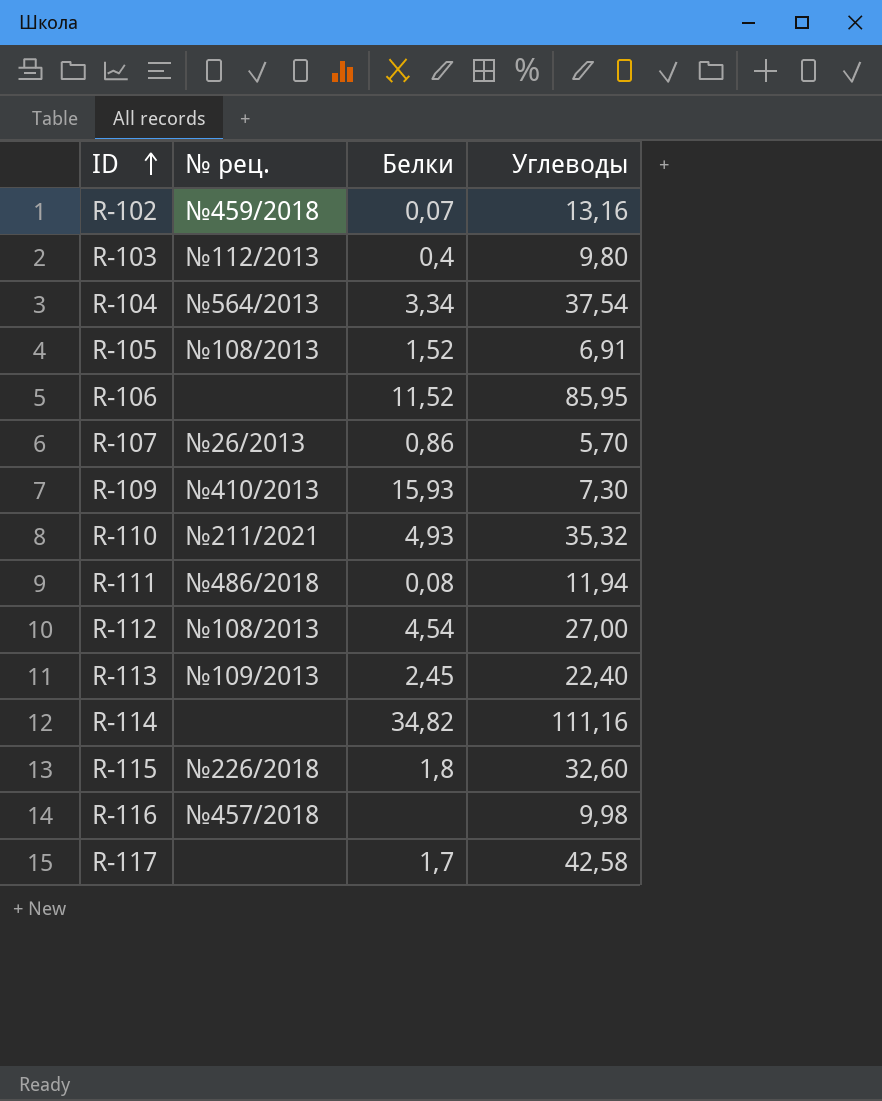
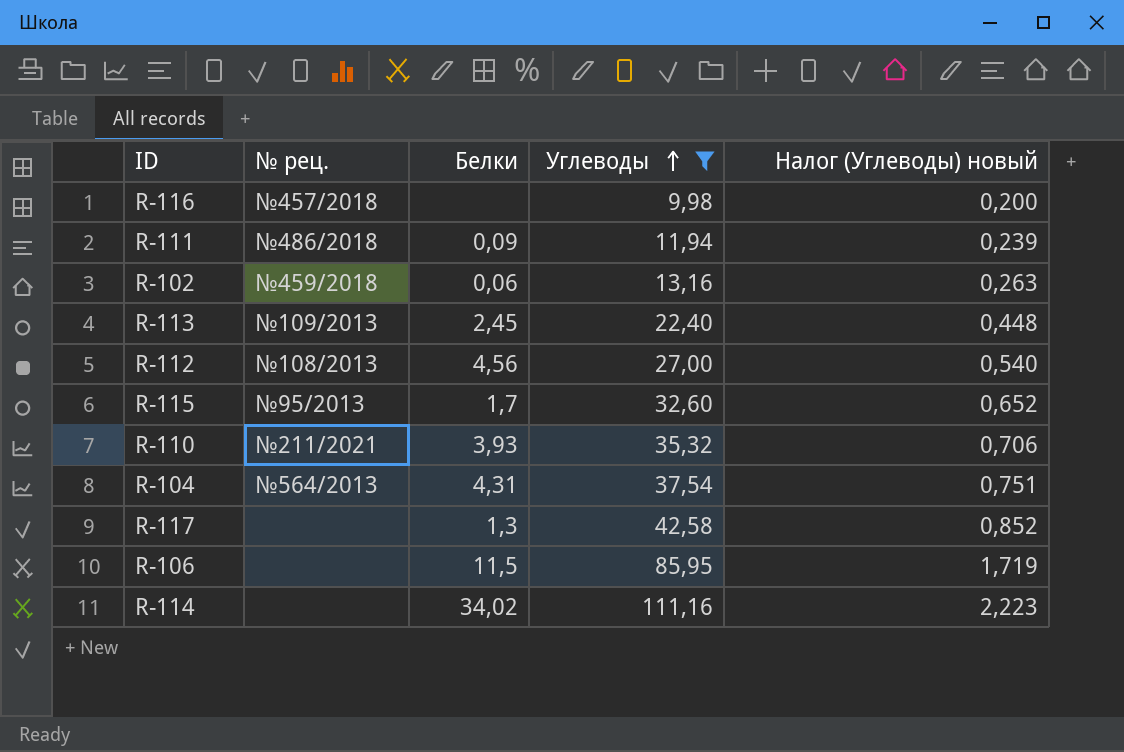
filter: none -> Углеводы >= 9,98
row order: ID ascending -> Углеводы ascending
column Налог (Углеводы) новый | formula: none -> [Углеводы] * 0,02
R-111 | Белки: 0,08 -> 0,09
R-102 | Белки: 0,07 -> 0,06
R-112 | Белки: 4,54 -> 4,56
R-115 | № рец.: №226/2018 -> №95/2013
R-115 | Белки: 1,8 -> 1,7
R-110 | Белки: 4,93 -> 3,93
R-104 | Белки: 3,34 -> 4,31
R-117 | Белки: 1,7 -> 1,3
R-106 | Белки: 11,52 -> 11,5
R-114 | Белки: 34,82 -> 34,02

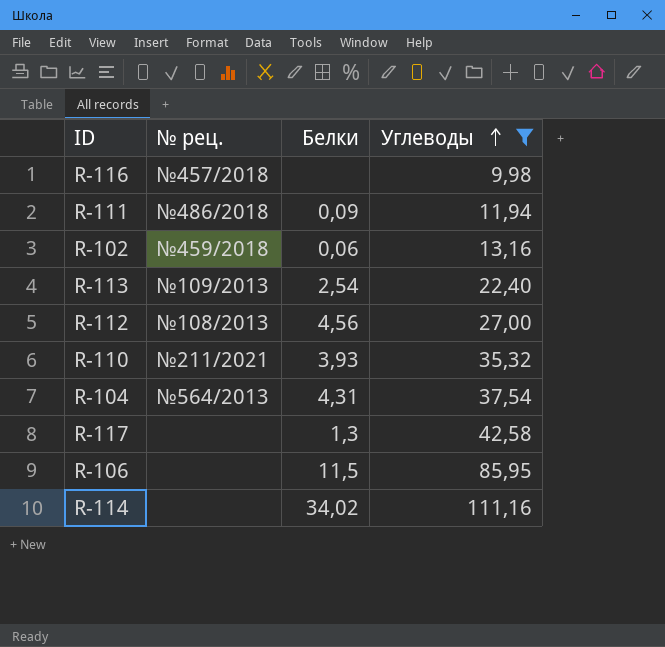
column Налог (Углеводы) новый | formula: [Углеводы] * 0,02 -> none
row R-115: №95/2013 | 1,7 | 32,60 | 0,652 -> none
R-113 | Белки: 2,45 -> 2,54

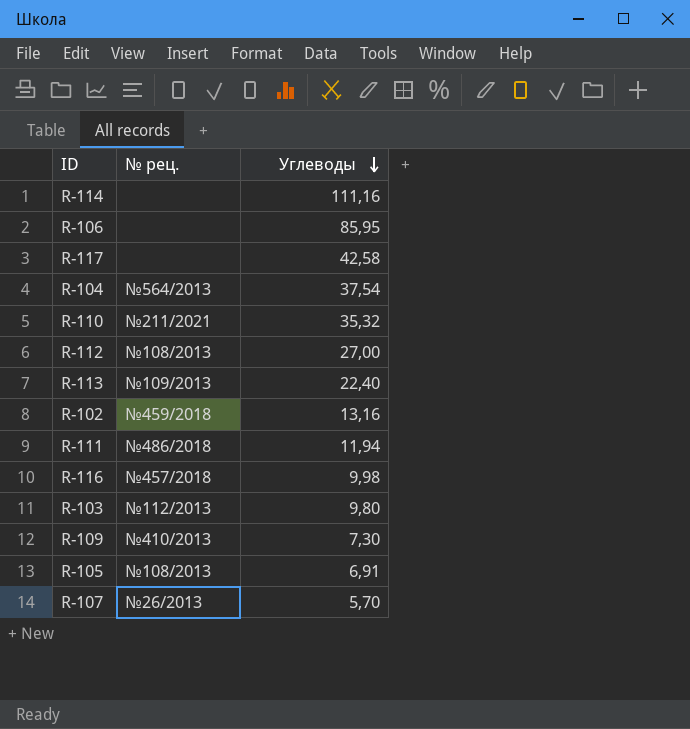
filter: Углеводы >= 9,98 -> none
row order: Углеводы ascending -> Углеводы descending
column Белки | position: 3 -> none

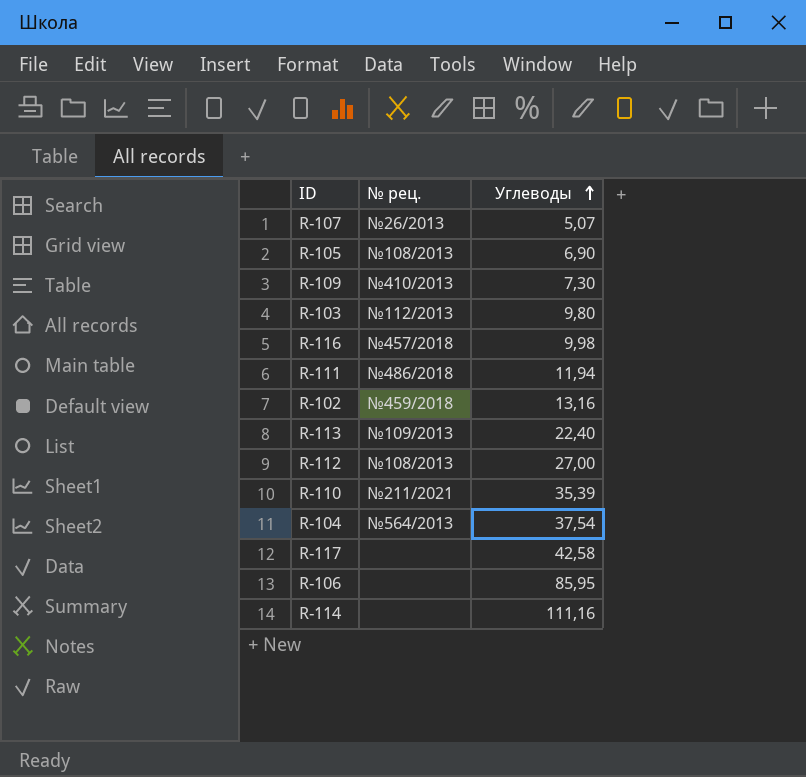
row order: Углеводы descending -> Углеводы ascending
R-107 | Углеводы: 5,70 -> 5,07
R-105 | Углеводы: 6,91 -> 6,90
R-110 | Углеводы: 35,32 -> 35,39

